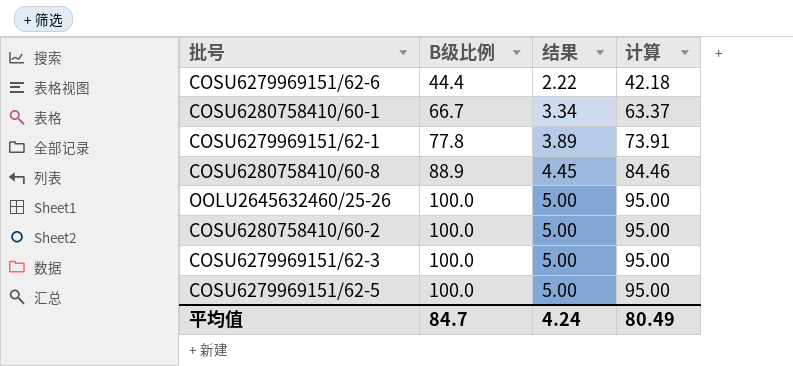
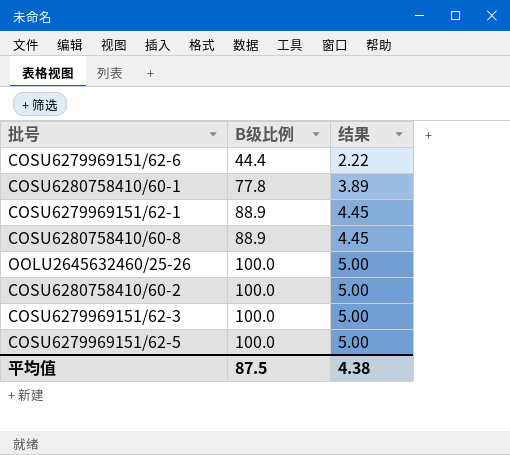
column 计算 | formula: [B级比例] * 0.95 -> none
COSU6280758410/60-1 | B级比例: 66.7 -> 77.8
COSU6280758410/60-1 | 结果: 3.34 -> 3.89
COSU6279969151/62-1 | B级比例: 77.8 -> 88.9
COSU6279969151/62-1 | 结果: 3.89 -> 4.45
平均值 | B级比例: 84.7 -> 87.5
平均值 | 结果: 4.24 -> 4.38

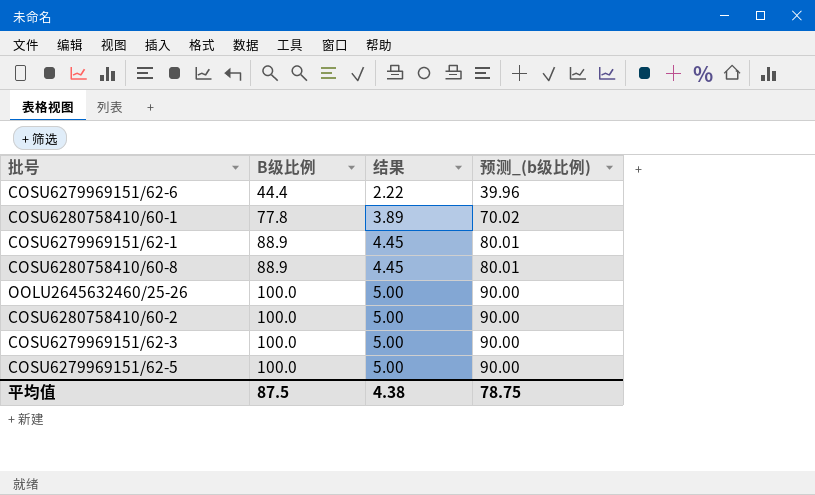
column 预测_(b级比例) | formula: none -> [B级比例] * 0.9

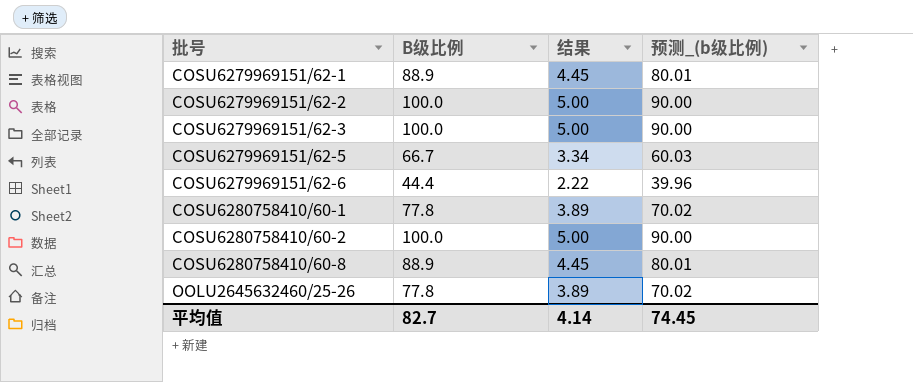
row order: B级比例 ascending -> 批号 ascending
row COSU6279969151/62-2: none -> 100.0 | 5.00 | 90.00
COSU6279969151/62-5 | B级比例: 100.0 -> 66.7
COSU6279969151/62-5 | 结果: 5.00 -> 3.34
COSU6279969151/62-5 | 预测_(b级比例): 90.00 -> 60.03
OOLU2645632460/25-26 | B级比例: 100.0 -> 77.8
OOLU2645632460/25-26 | 结果: 5.00 -> 3.89
OOLU2645632460/25-26 | 预测_(b级比例): 90.00 -> 70.02
平均值 | B级比例: 87.5 -> 82.7
平均值 | 结果: 4.38 -> 4.14
平均值 | 预测_(b级比例): 78.75 -> 74.45

